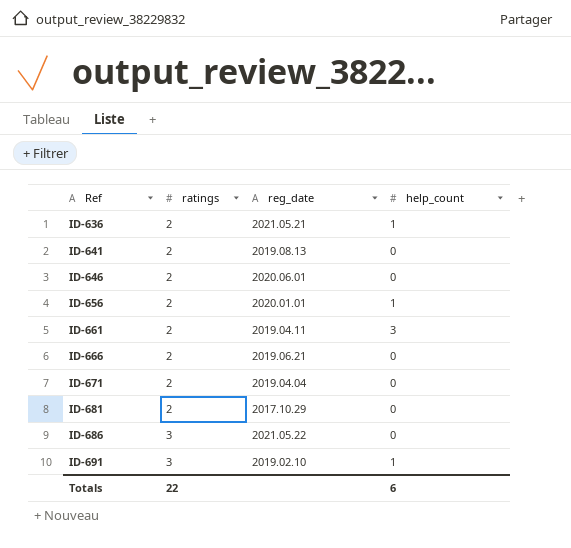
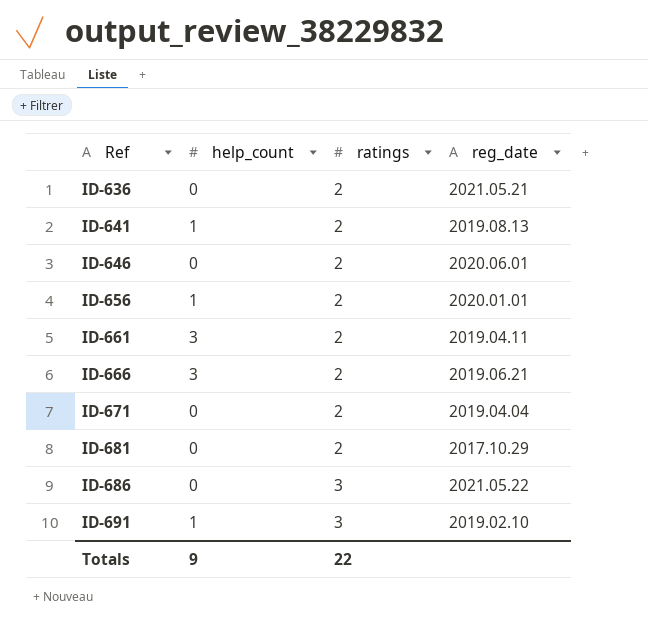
column help_count | position: 4 -> 2
ID-636 | help_count: 1 -> 0
ID-641 | help_count: 0 -> 1
ID-666 | help_count: 0 -> 3
Totals | help_count: 6 -> 9

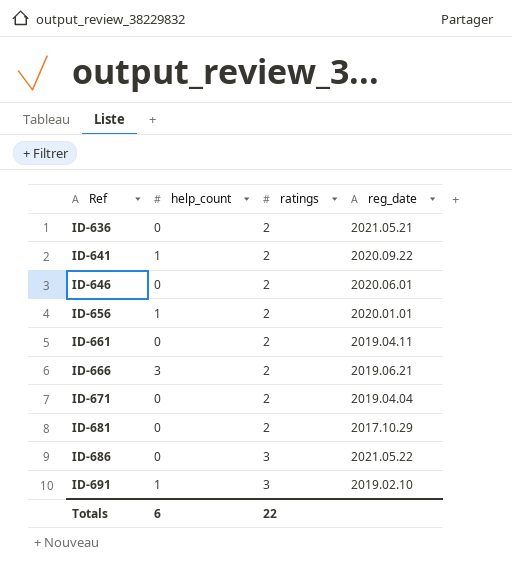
ID-641 | reg_date: 2019.08.13 -> 2020.09.22
ID-661 | help_count: 3 -> 0
Totals | help_count: 9 -> 6

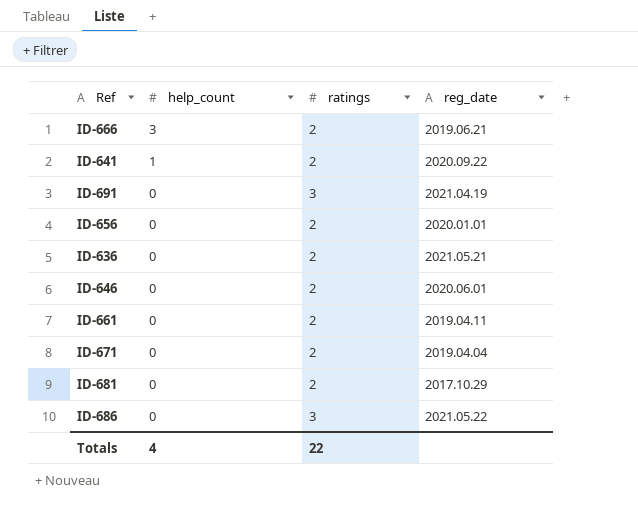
row order: Ref ascending -> help_count descending
ID-691 | help_count: 1 -> 0
ID-691 | reg_date: 2019.02.10 -> 2021.04.19
ID-656 | help_count: 1 -> 0
Totals | help_count: 6 -> 4

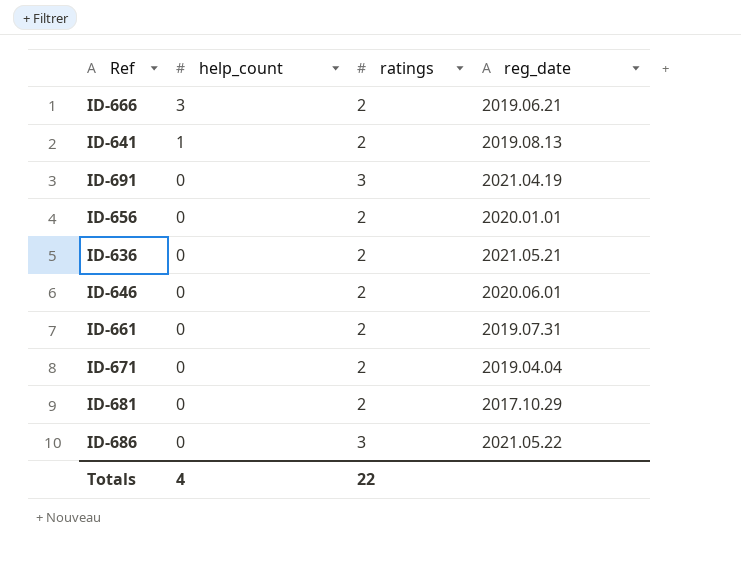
ID-641 | reg_date: 2020.09.22 -> 2019.08.13
ID-661 | reg_date: 2019.04.11 -> 2019.07.31

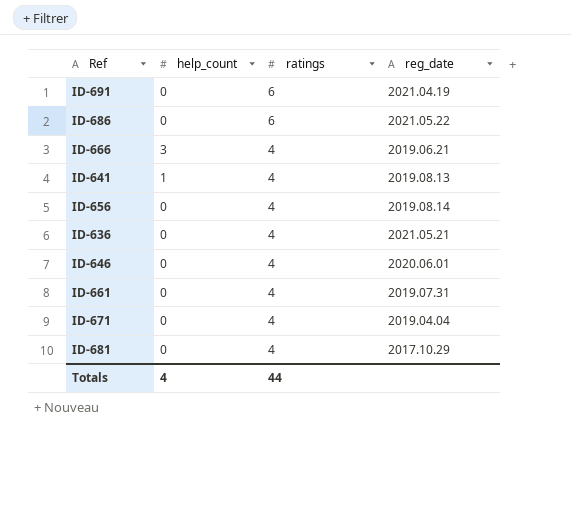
row order: help_count descending -> ratings descending
ID-691 | ratings: 3 -> 6
ID-686 | ratings: 3 -> 6
ID-666 | ratings: 2 -> 4
ID-641 | ratings: 2 -> 4
ID-656 | ratings: 2 -> 4
ID-656 | reg_date: 2020.01.01 -> 2019.08.14
ID-636 | ratings: 2 -> 4
ID-646 | ratings: 2 -> 4
ID-661 | ratings: 2 -> 4
ID-671 | ratings: 2 -> 4
ID-681 | ratings: 2 -> 4
Totals | ratings: 22 -> 44

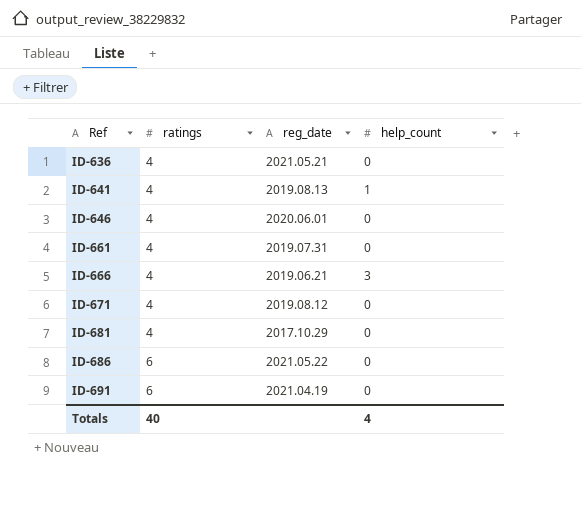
row order: ratings descending -> Ref ascending
column help_count | position: 2 -> 4
row ID-656: 0 | 4 | 2019.08.14 -> none
ID-671 | reg_date: 2019.04.04 -> 2019.08.12
Totals | ratings: 44 -> 40

